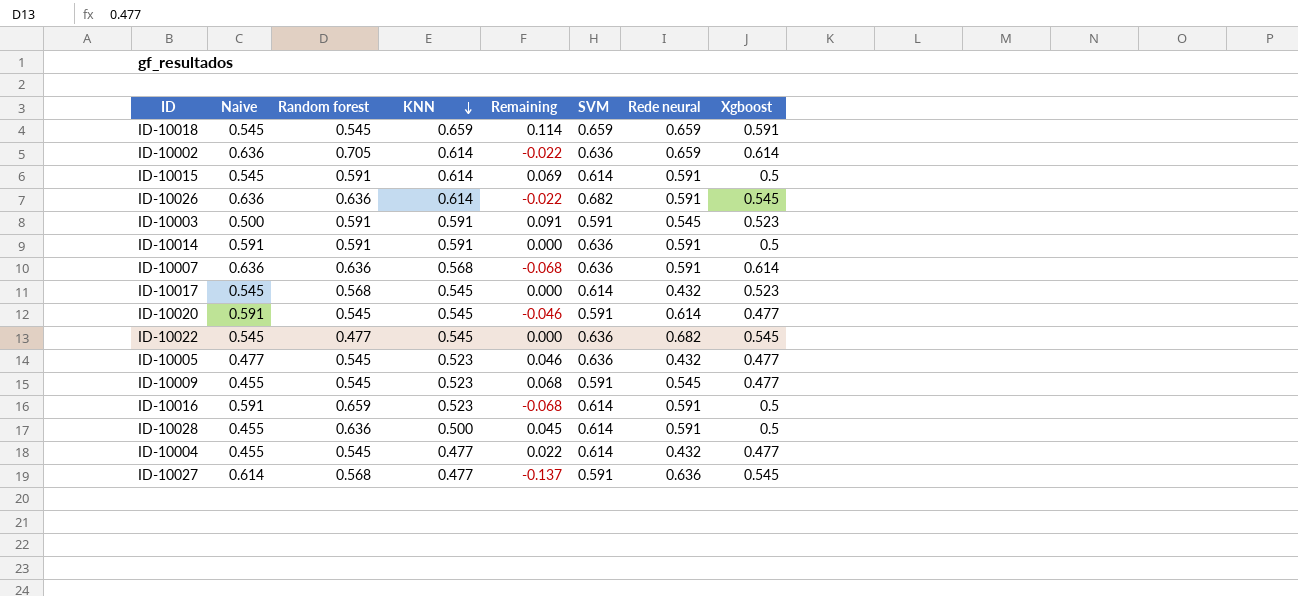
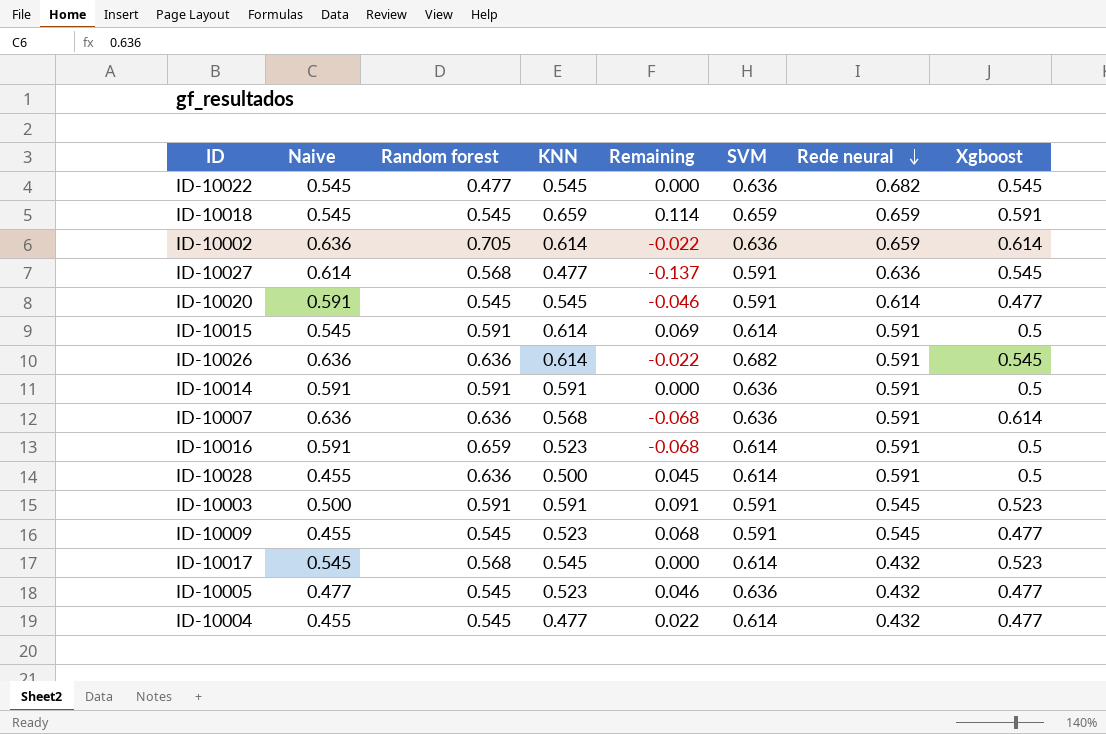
row order: KNN descending -> Rede neural descending

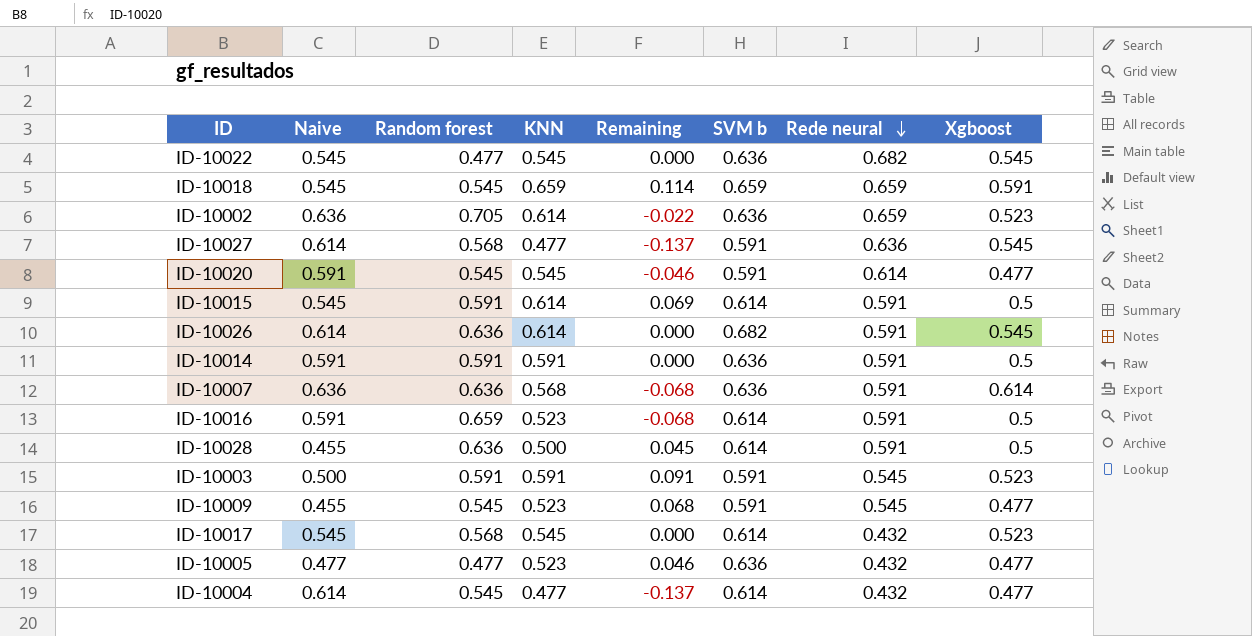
column name: SVM -> SVM b
ID-10002 | Xgboost: 0.614 -> 0.523
ID-10026 | Naive: 0.636 -> 0.614
ID-10026 | Remaining: -0.022 -> 0.000
ID-10005 | Random forest: 0.545 -> 0.477
ID-10004 | Naive: 0.455 -> 0.614
ID-10004 | Remaining: 0.022 -> -0.137

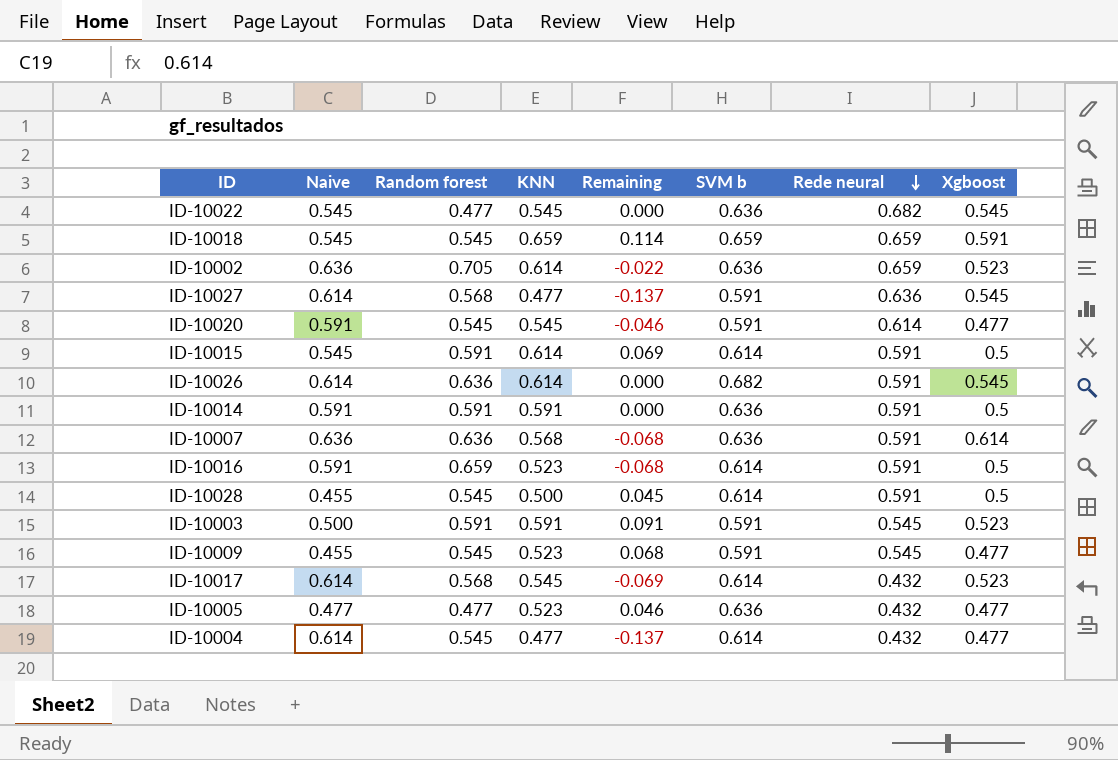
ID-10028 | Random forest: 0.636 -> 0.545
ID-10017 | Naive: 0.545 -> 0.614
ID-10017 | Remaining: 0.000 -> -0.069

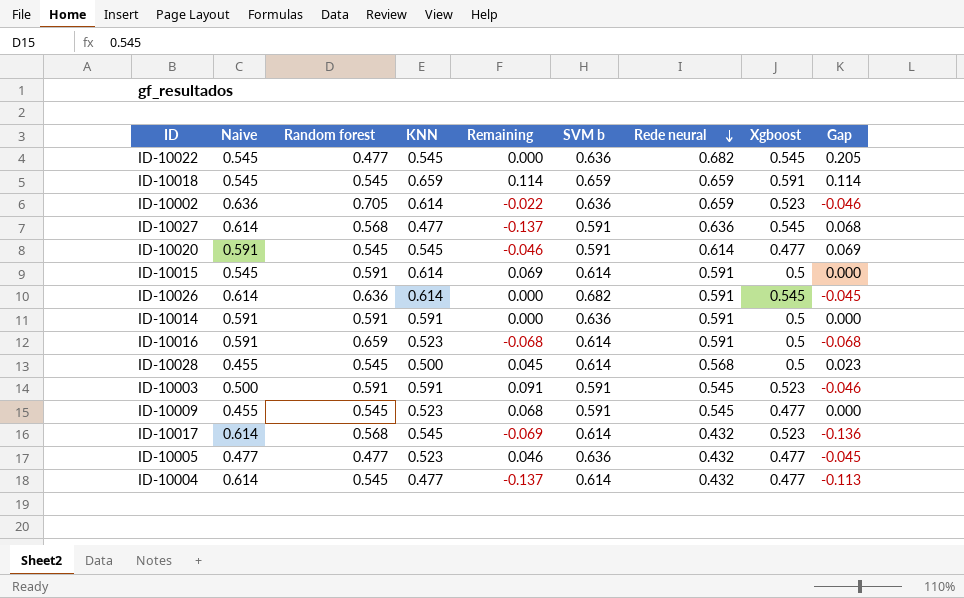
column Gap | formula: none -> [Rede neural] - [Random forest]
row ID-10007: 0.636 | 0.636 | 0.568 | -0.068 | 0.636 | 0.591 | 0.614 -> none
ID-10028 | Rede neural: 0.591 -> 0.568

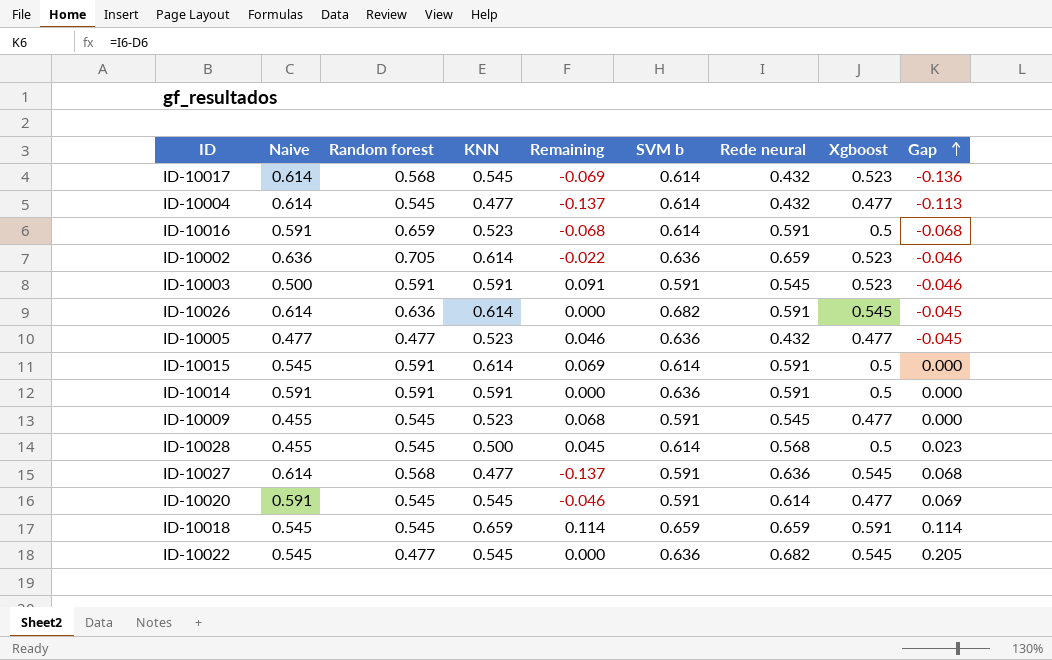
row order: Rede neural descending -> Gap ascending

